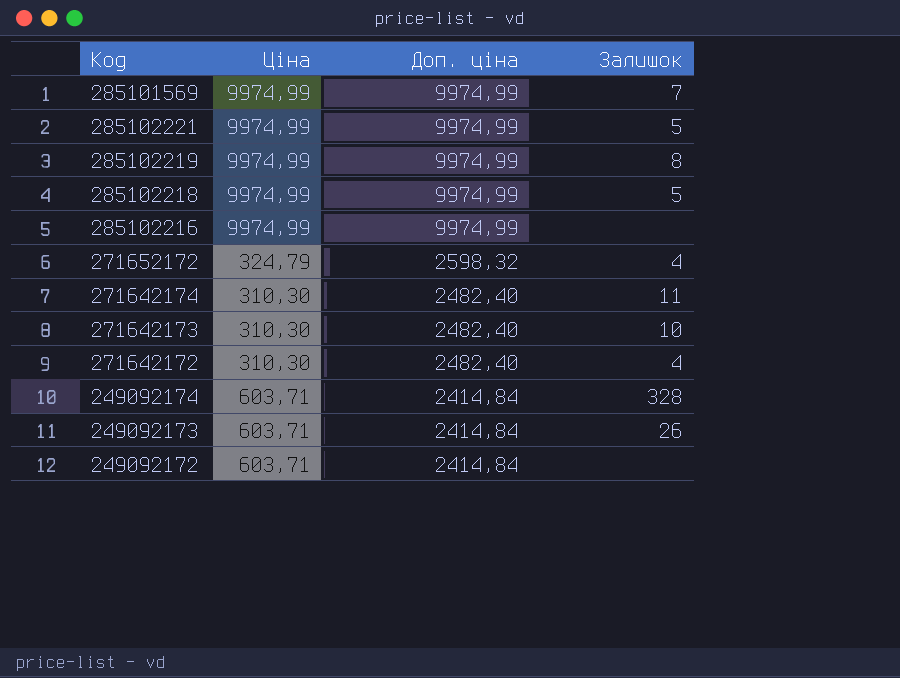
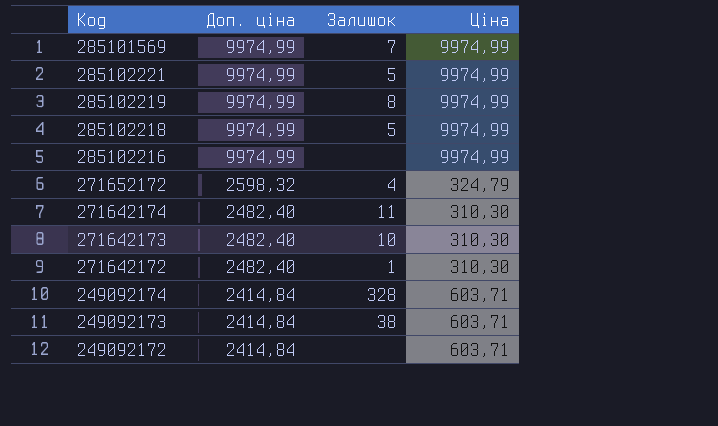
column Ціна | position: 2 -> 4
271642172 | Залишок: 4 -> 1
249092173 | Залишок: 26 -> 38

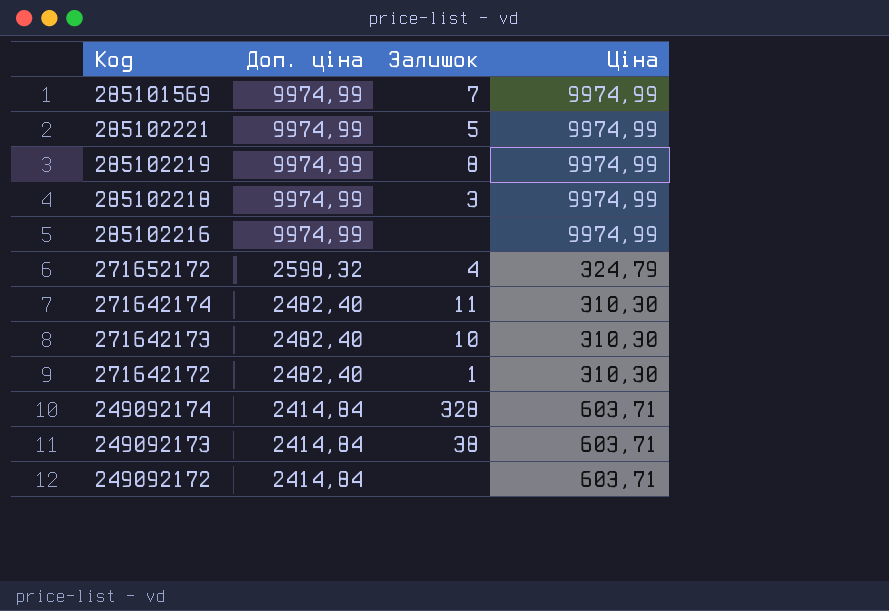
285102218 | Залишок: 5 -> 3

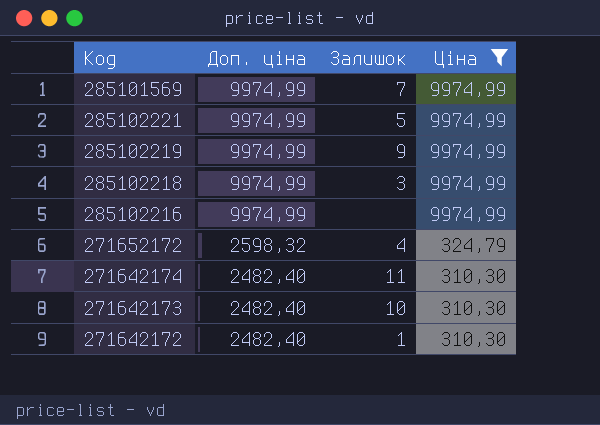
filter: none -> Ціна != 603,71
285102219 | Залишок: 8 -> 9

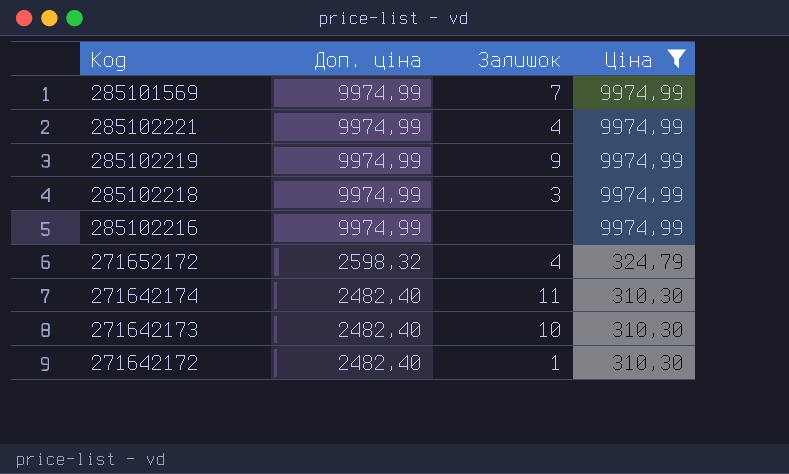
285102221 | Залишок: 5 -> 4

